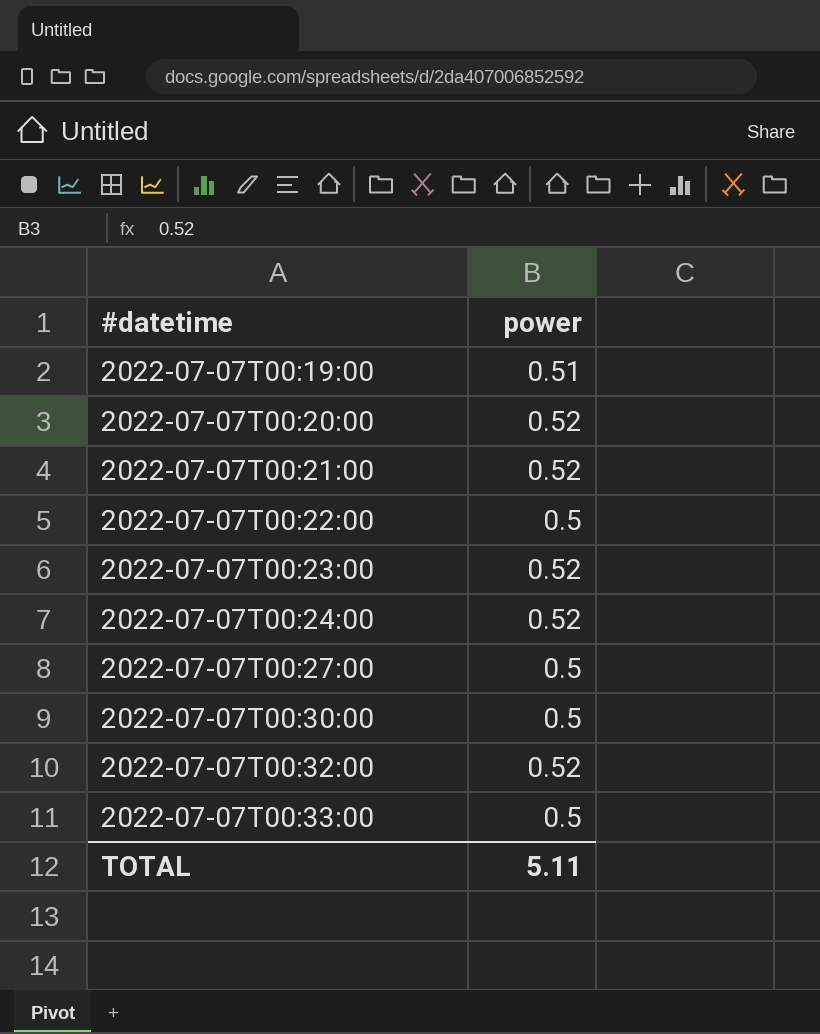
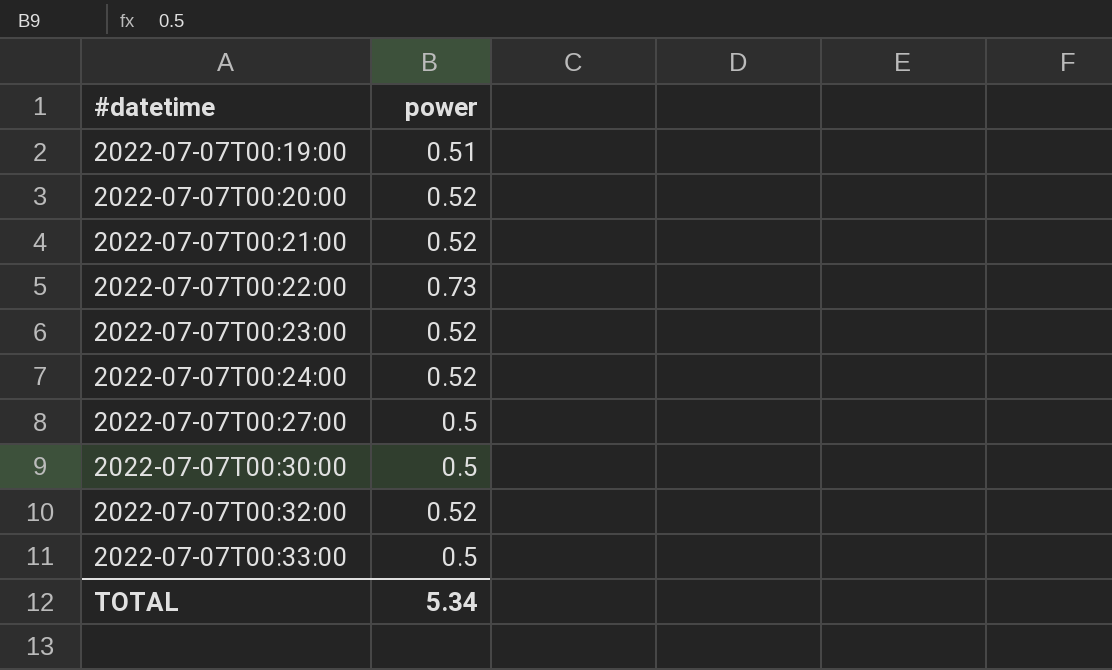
2022-07-07T00:22:00 | power: 0.5 -> 0.73
TOTAL | power: 5.11 -> 5.34

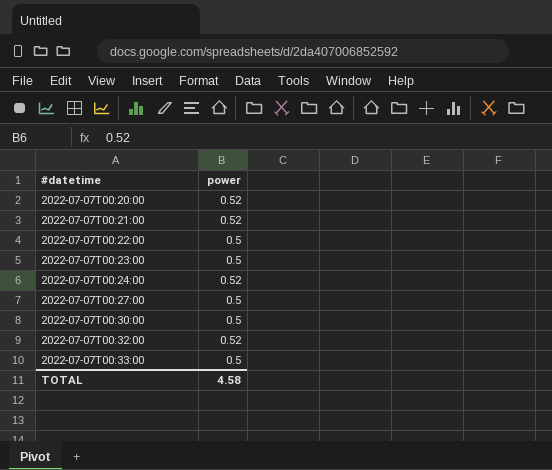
row 2022-07-07T00:19:00: 0.51 -> none
2022-07-07T00:22:00 | power: 0.73 -> 0.5
2022-07-07T00:23:00 | power: 0.52 -> 0.5
TOTAL | power: 5.34 -> 4.58

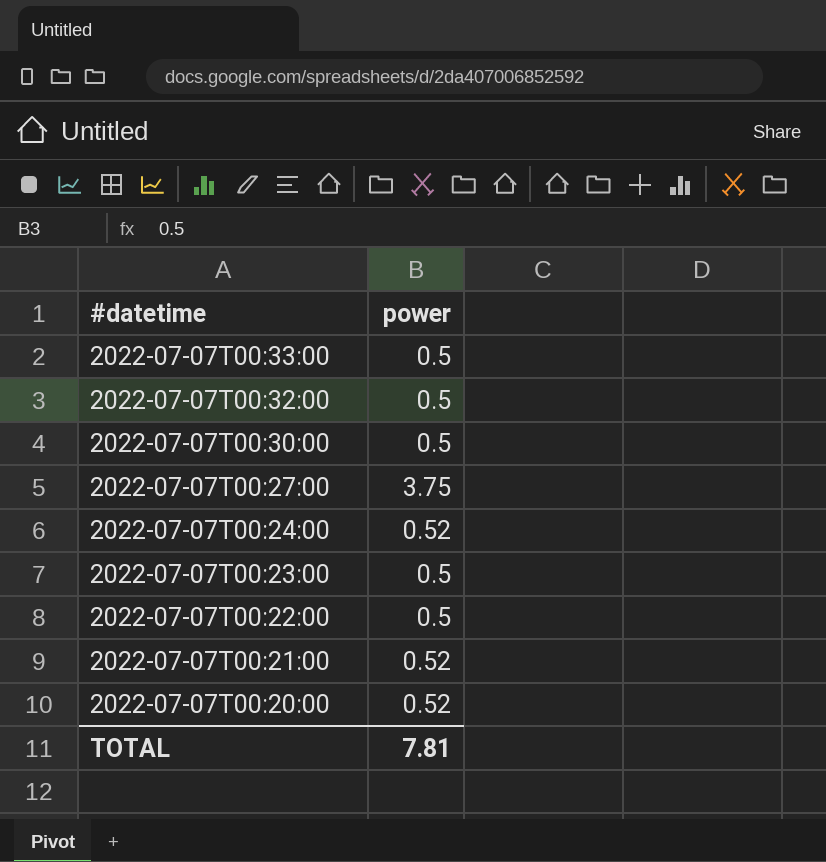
row order: #datetime ascending -> #datetime descending
2022-07-07T00:32:00 | power: 0.52 -> 0.5
2022-07-07T00:27:00 | power: 0.5 -> 3.75
TOTAL | power: 4.58 -> 7.81

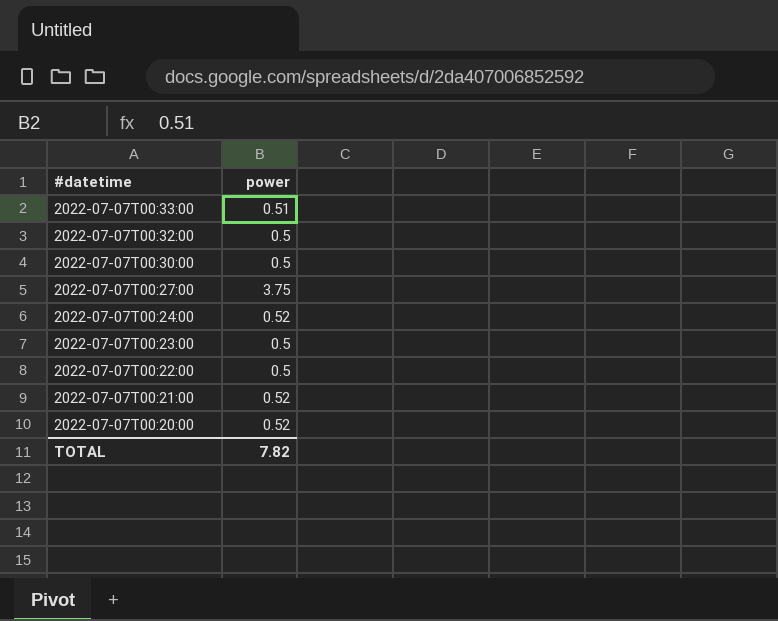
2022-07-07T00:33:00 | power: 0.5 -> 0.51
TOTAL | power: 7.81 -> 7.82

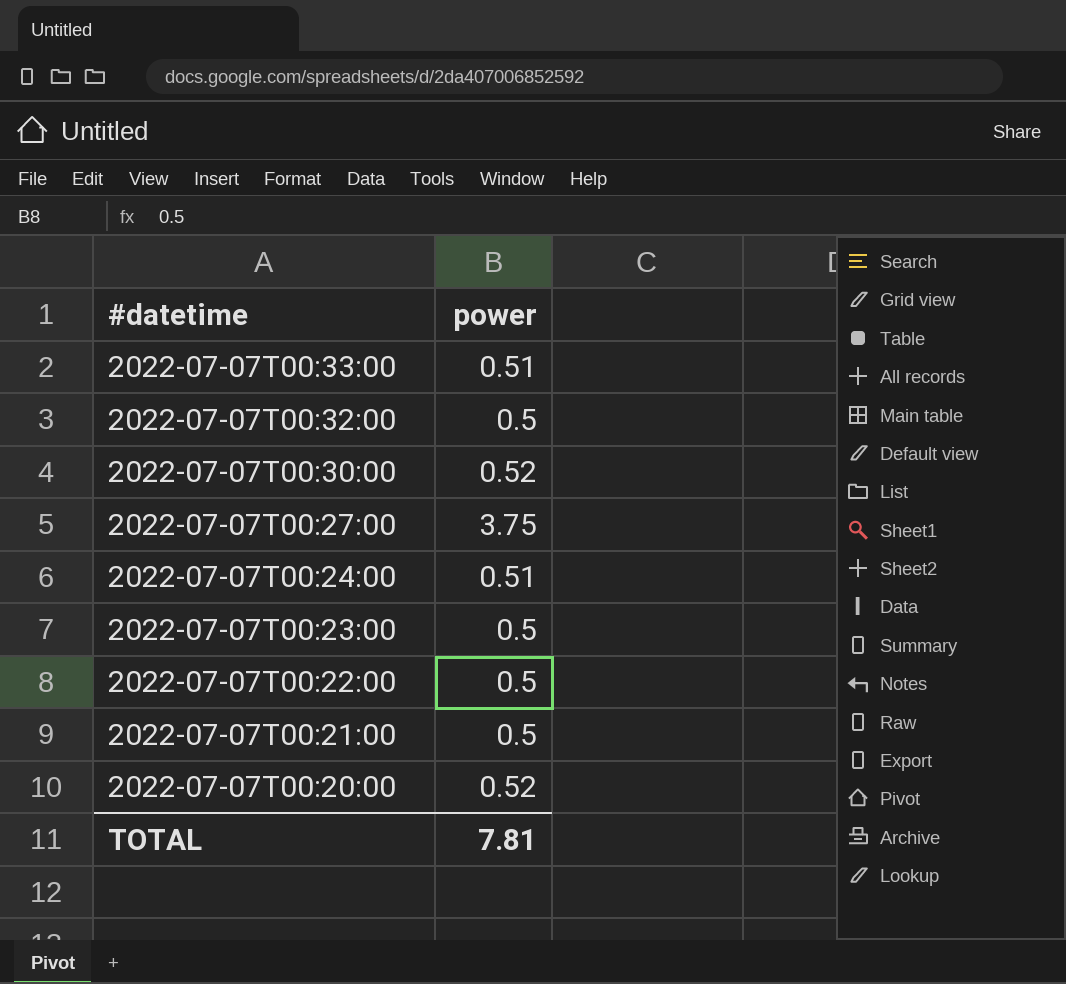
2022-07-07T00:30:00 | power: 0.5 -> 0.52
2022-07-07T00:24:00 | power: 0.52 -> 0.51
2022-07-07T00:21:00 | power: 0.52 -> 0.5
TOTAL | power: 7.82 -> 7.81

